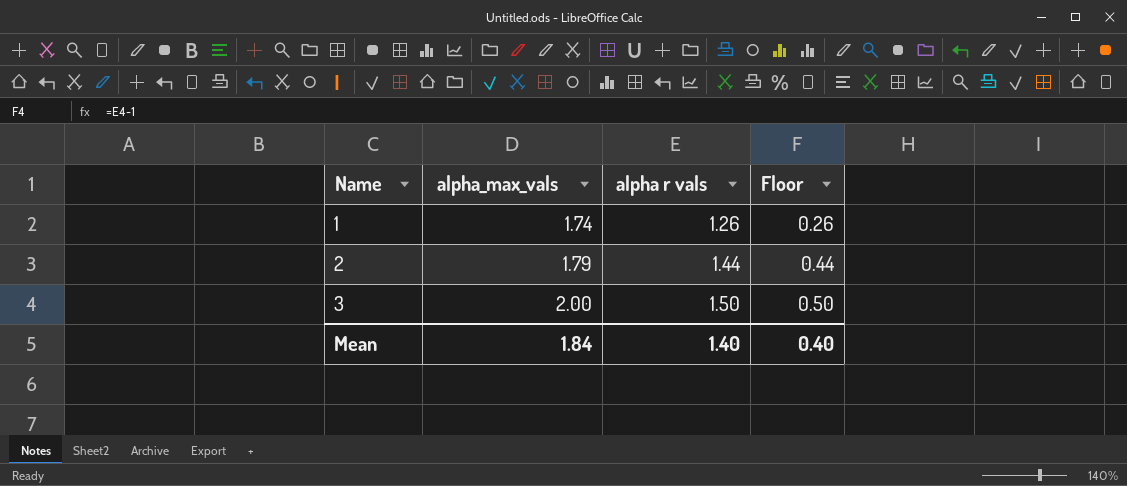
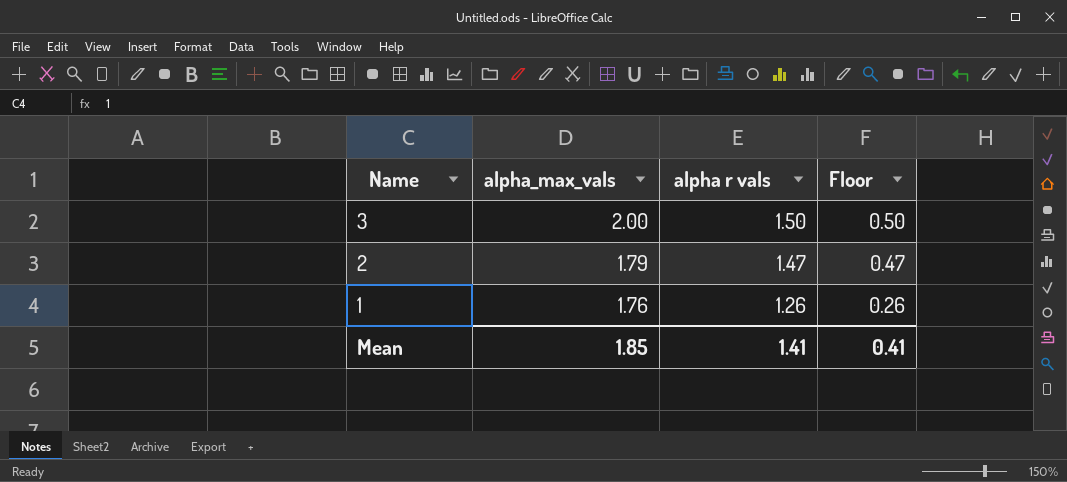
row order: Name ascending -> Name descending
2 | alpha r vals: 1.44 -> 1.47
2 | Floor: 0.44 -> 0.47
1 | alpha_max_vals: 1.74 -> 1.76
Mean | alpha_max_vals: 1.84 -> 1.85
Mean | alpha r vals: 1.40 -> 1.41
Mean | Floor: 0.40 -> 0.41

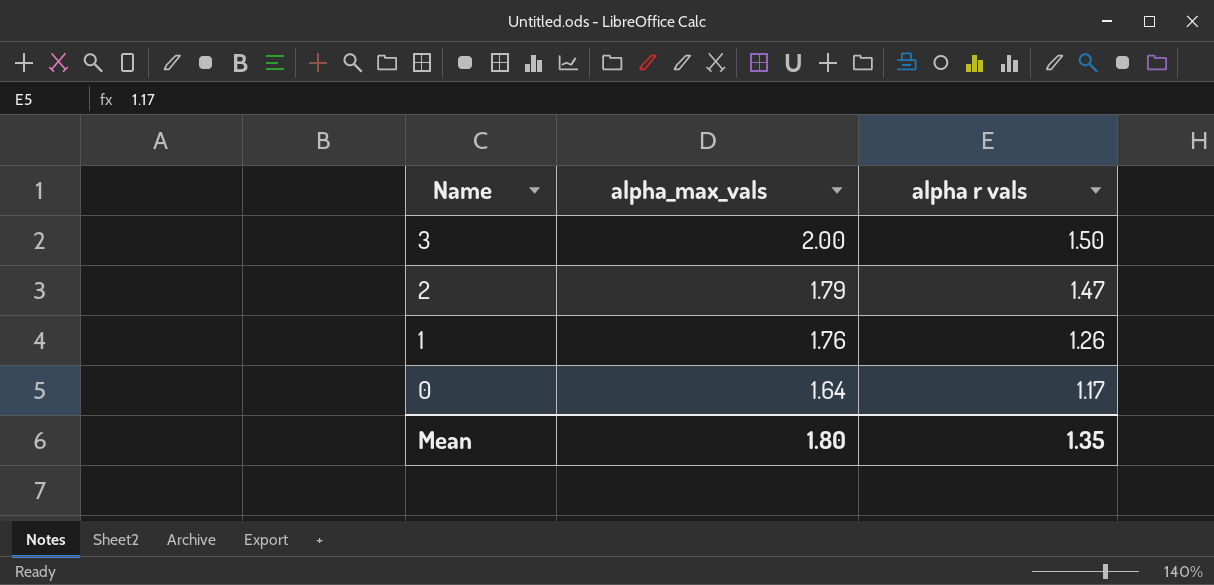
column Floor | formula: [alpha r vals] - 1 -> none
row 0: none -> 1.64 | 1.17
Mean | alpha_max_vals: 1.85 -> 1.80
Mean | alpha r vals: 1.41 -> 1.35

